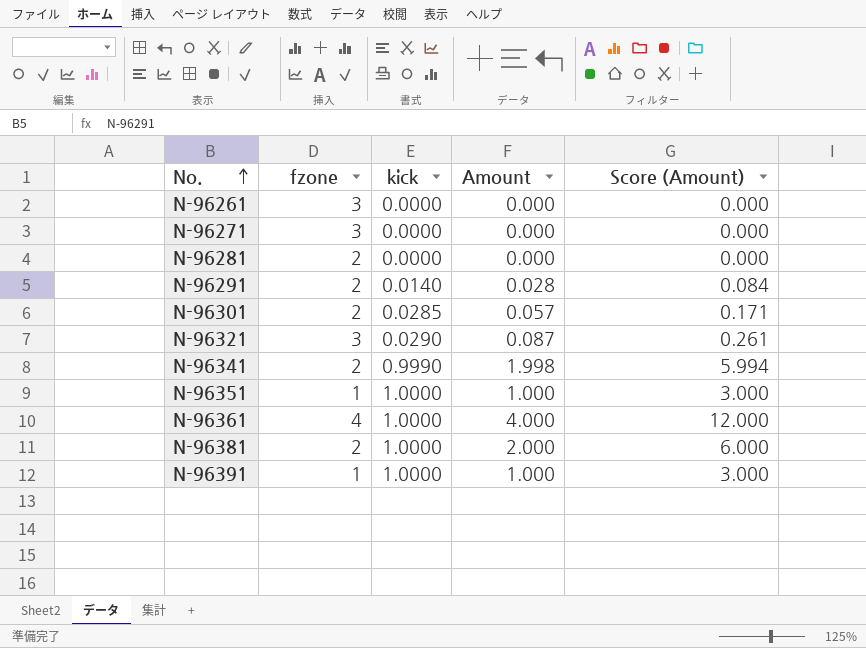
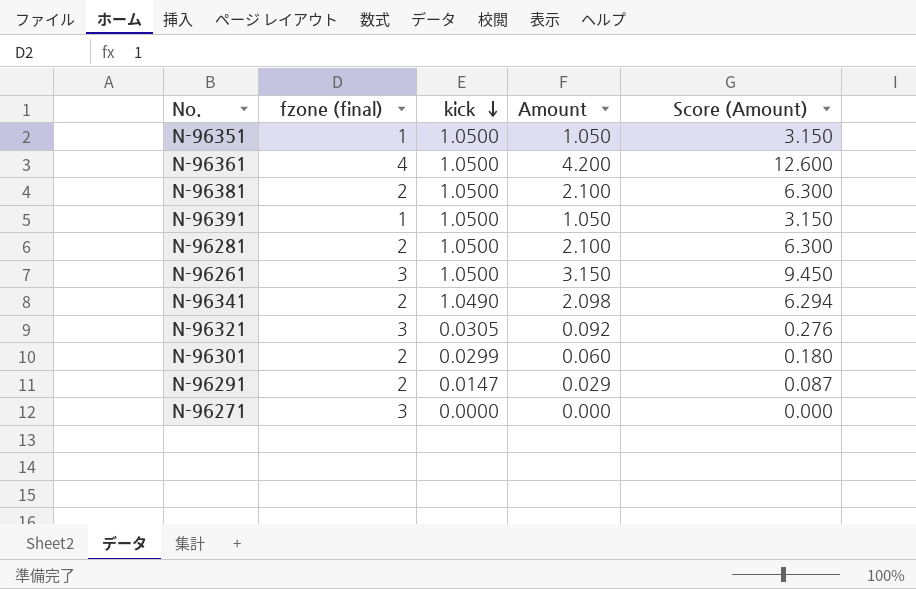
row order: No. ascending -> kick descending
column name: fzone -> fzone (final)
N-96351 | kick: 1.0000 -> 1.0500
N-96351 | Amount: 1.000 -> 1.050
N-96351 | Score (Amount): 3.000 -> 3.150
N-96361 | kick: 1.0000 -> 1.0500
N-96361 | Amount: 4.000 -> 4.200
N-96361 | Score (Amount): 12.000 -> 12.600
N-96381 | kick: 1.0000 -> 1.0500
N-96381 | Amount: 2.000 -> 2.100
N-96381 | Score (Amount): 6.000 -> 6.300
N-96391 | kick: 1.0000 -> 1.0500
N-96391 | Amount: 1.000 -> 1.050
N-96391 | Score (Amount): 3.000 -> 3.150
N-96281 | kick: 0.0000 -> 1.0500
N-96281 | Amount: 0.000 -> 2.100
N-96281 | Score (Amount): 0.000 -> 6.300
N-96261 | kick: 0.0000 -> 1.0500
N-96261 | Amount: 0.000 -> 3.150
N-96261 | Score (Amount): 0.000 -> 9.450
N-96341 | kick: 0.9990 -> 1.0490
N-96341 | Amount: 1.998 -> 2.098
N-96341 | Score (Amount): 5.994 -> 6.294
N-96321 | kick: 0.0290 -> 0.0305
N-96321 | Amount: 0.087 -> 0.092
N-96321 | Score (Amount): 0.261 -> 0.276
N-96301 | kick: 0.0285 -> 0.0299
N-96301 | Amount: 0.057 -> 0.060
N-96301 | Score (Amount): 0.171 -> 0.180
N-96291 | kick: 0.0140 -> 0.0147
N-96291 | Amount: 0.028 -> 0.029
N-96291 | Score (Amount): 0.084 -> 0.087

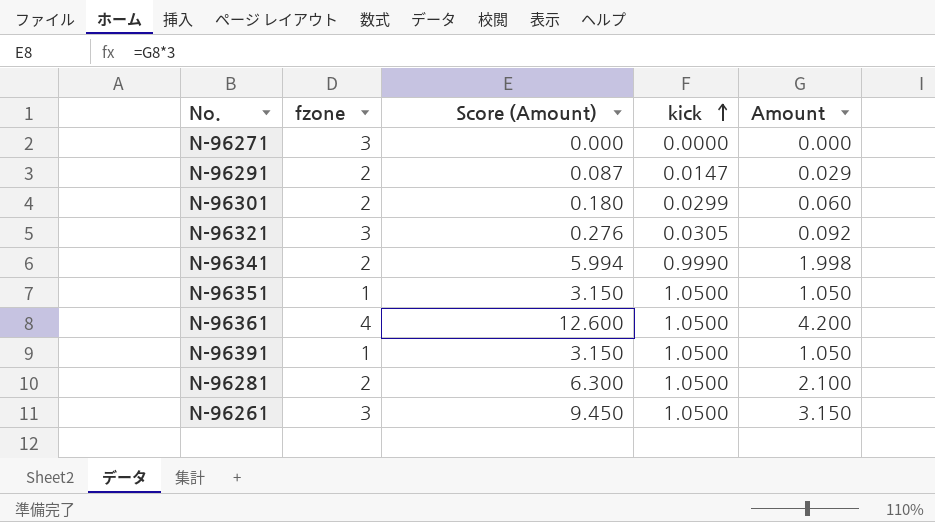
row order: kick descending -> kick ascending
column name: fzone (final) -> fzone
column Score (Amount) | position: 5 -> 3
row N-96381: 2 | 1.0500 | 2.100 | 6.300 -> none
N-96341 | Score (Amount): 6.294 -> 5.994
N-96341 | kick: 1.0490 -> 0.9990
N-96341 | Amount: 2.098 -> 1.998

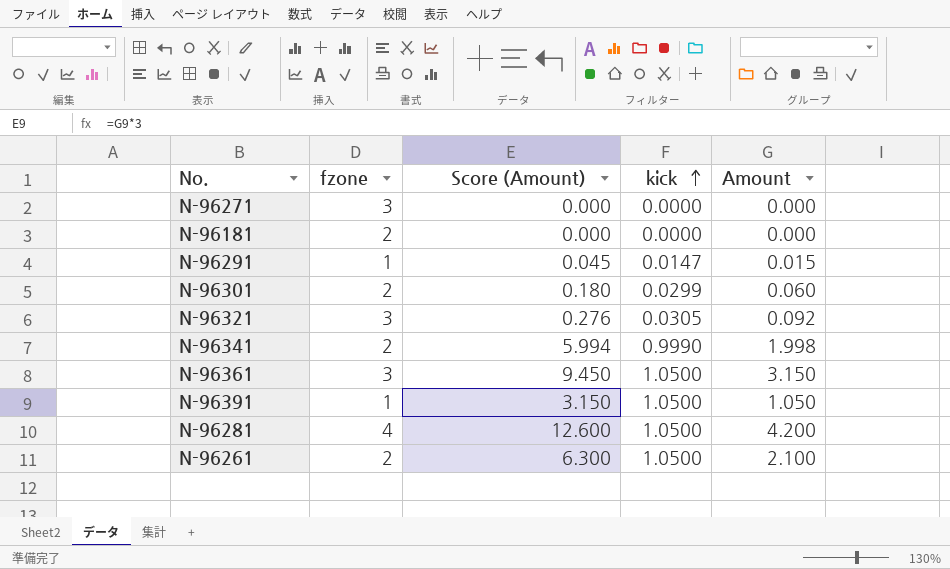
row N-96351: 1 | 3.150 | 1.0500 | 1.050 -> none
row N-96181: none -> 2 | 0.000 | 0.0000 | 0.000
N-96291 | fzone: 2 -> 1
N-96291 | Score (Amount): 0.087 -> 0.045
N-96291 | Amount: 0.029 -> 0.015
N-96361 | fzone: 4 -> 3
N-96361 | Score (Amount): 12.600 -> 9.450
N-96361 | Amount: 4.200 -> 3.150
N-96281 | fzone: 2 -> 4
N-96281 | Score (Amount): 6.300 -> 12.600
N-96281 | Amount: 2.100 -> 4.200
N-96261 | fzone: 3 -> 2
N-96261 | Score (Amount): 9.450 -> 6.300
N-96261 | Amount: 3.150 -> 2.100

